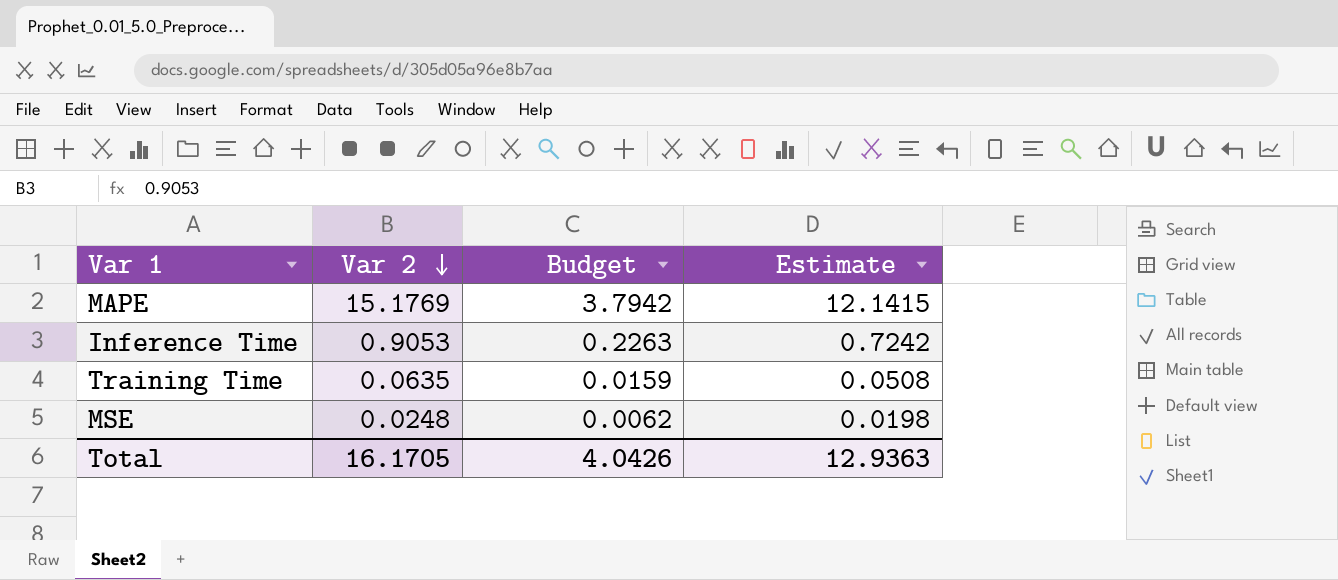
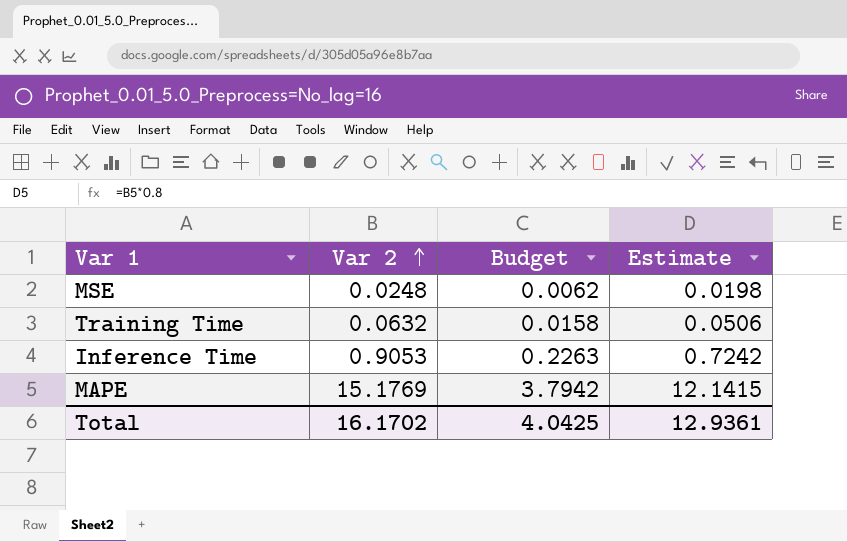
row order: Var 2 descending -> Var 2 ascending
Training Time | Var 2: 0.0635 -> 0.0632
Training Time | Budget: 0.0159 -> 0.0158
Training Time | Estimate: 0.0508 -> 0.0506
Total | Var 2: 16.1705 -> 16.1702
Total | Budget: 4.0426 -> 4.0425
Total | Estimate: 12.9363 -> 12.9361

